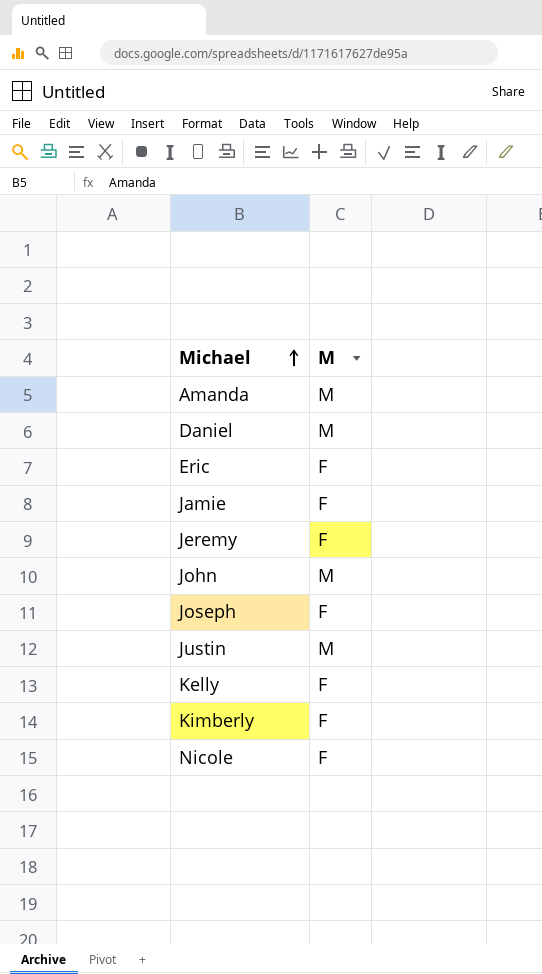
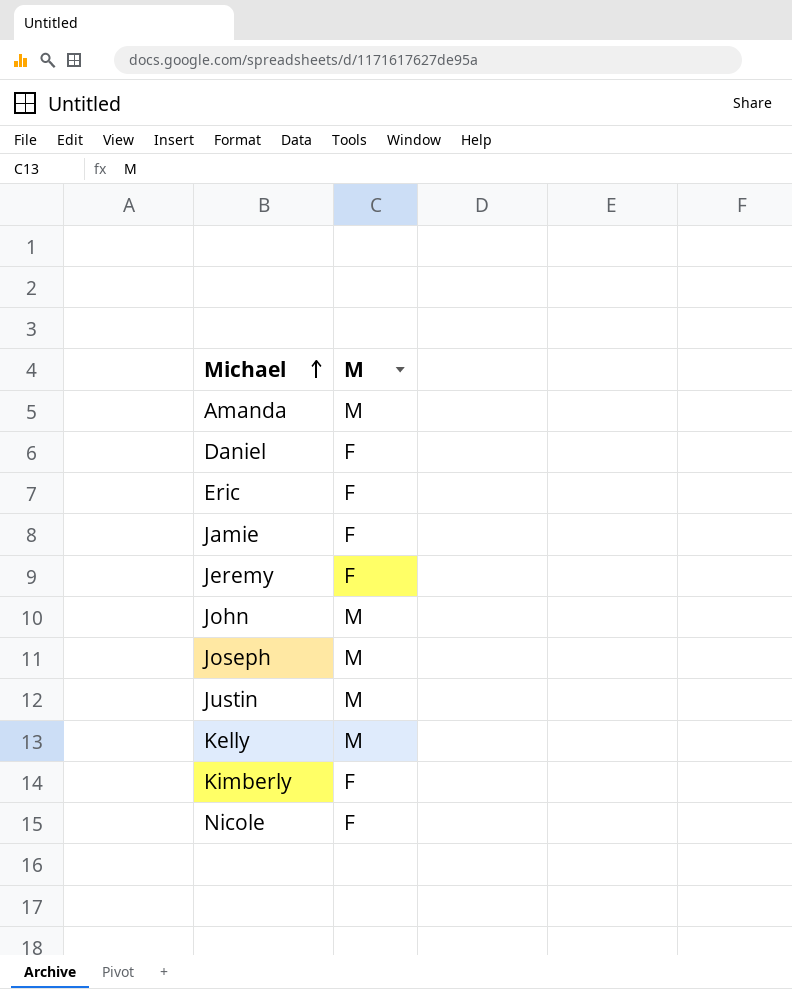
Daniel | M: M -> F
Joseph | M: F -> M
Kelly | M: F -> M

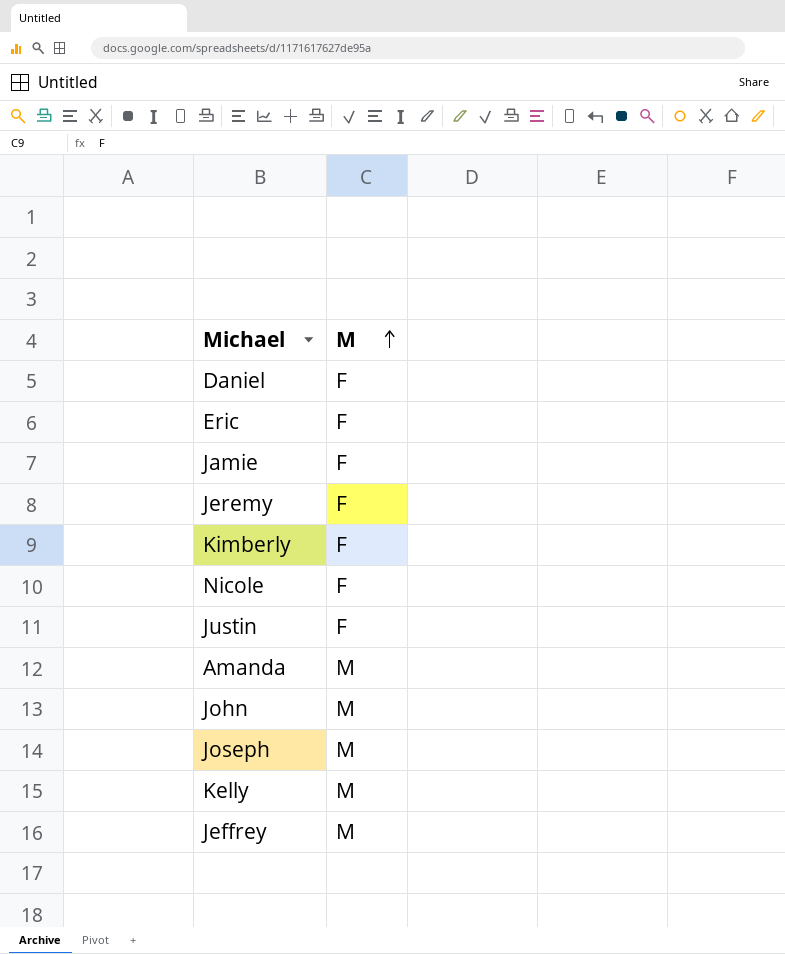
row order: Michael ascending -> M ascending
Justin | M: M -> F
row Jeffrey: none -> M

